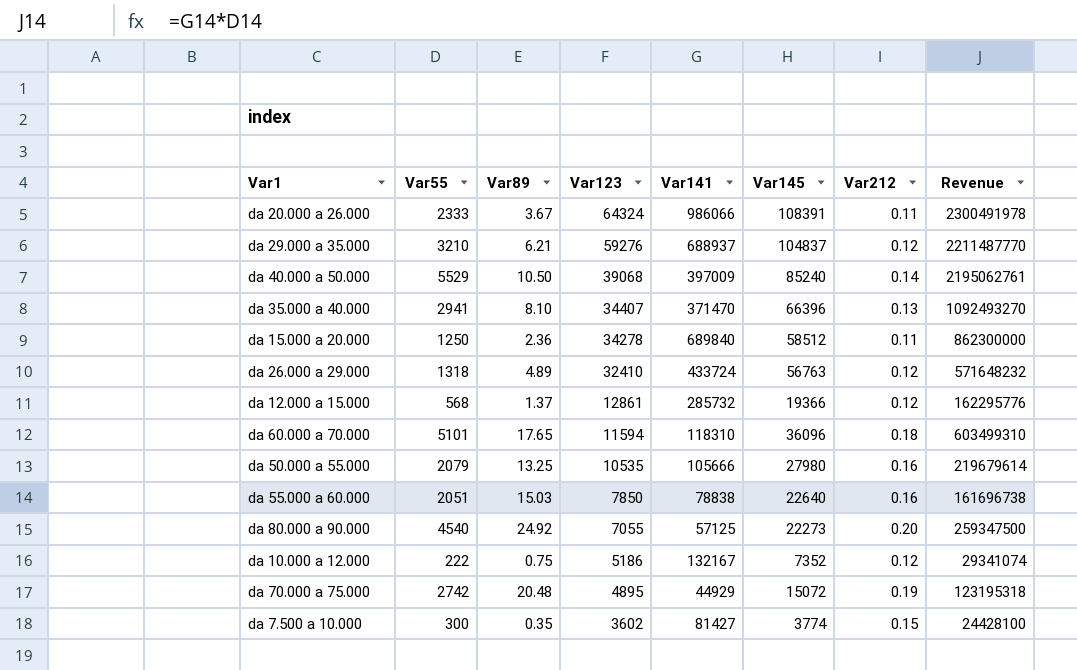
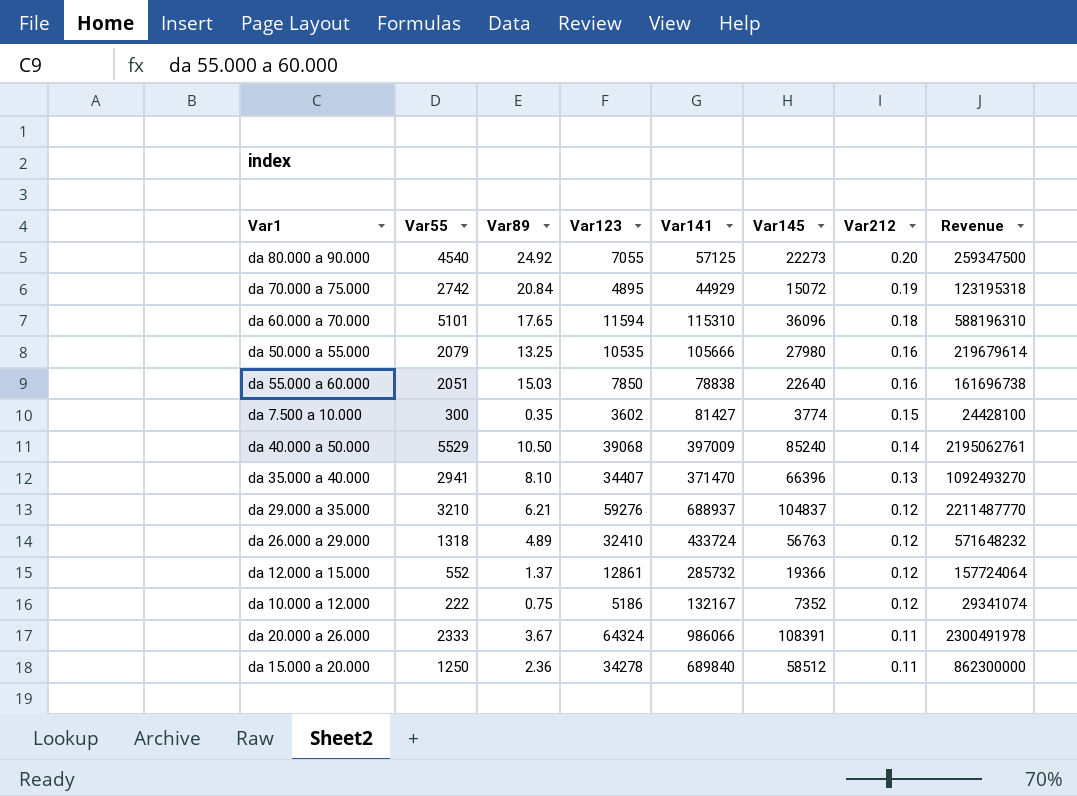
row order: Var123 descending -> Var212 descending
da 70.000 a 75.000 | Var89: 20.48 -> 20.84
da 60.000 a 70.000 | Var141: 118310 -> 115310
da 60.000 a 70.000 | Revenue: 603499310 -> 588196310
da 12.000 a 15.000 | Var55: 568 -> 552
da 12.000 a 15.000 | Revenue: 162295776 -> 157724064

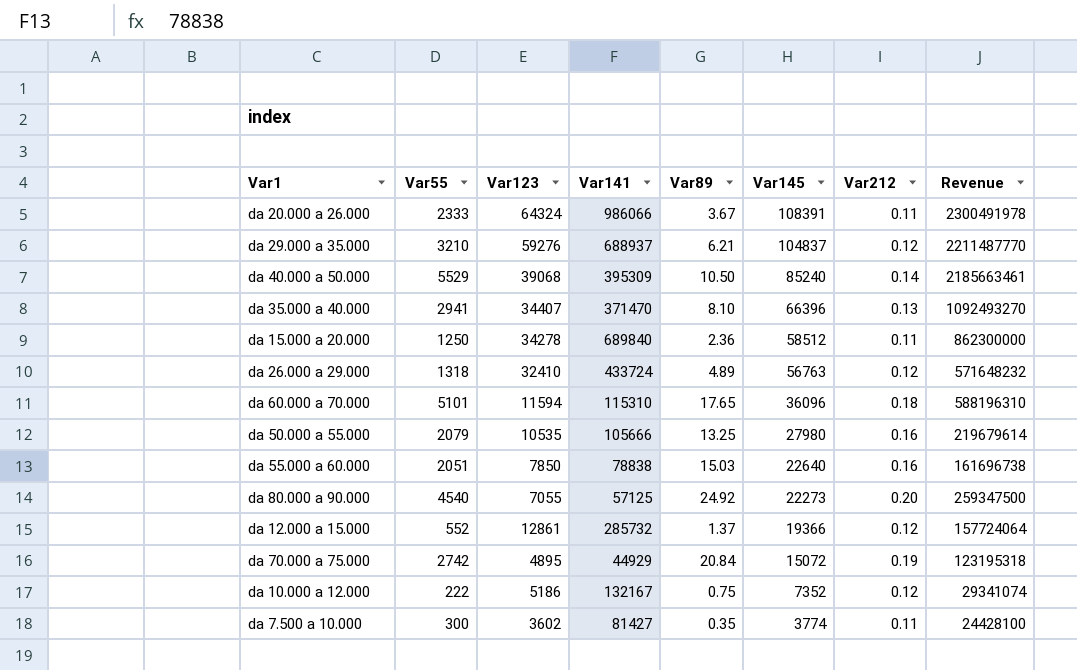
row order: Var212 descending -> Var145 descending
column Var89 | position: 3 -> 5
da 40.000 a 50.000 | Var141: 397009 -> 395309
da 40.000 a 50.000 | Revenue: 2195062761 -> 2185663461
da 7.500 a 10.000 | Var212: 0.15 -> 0.11

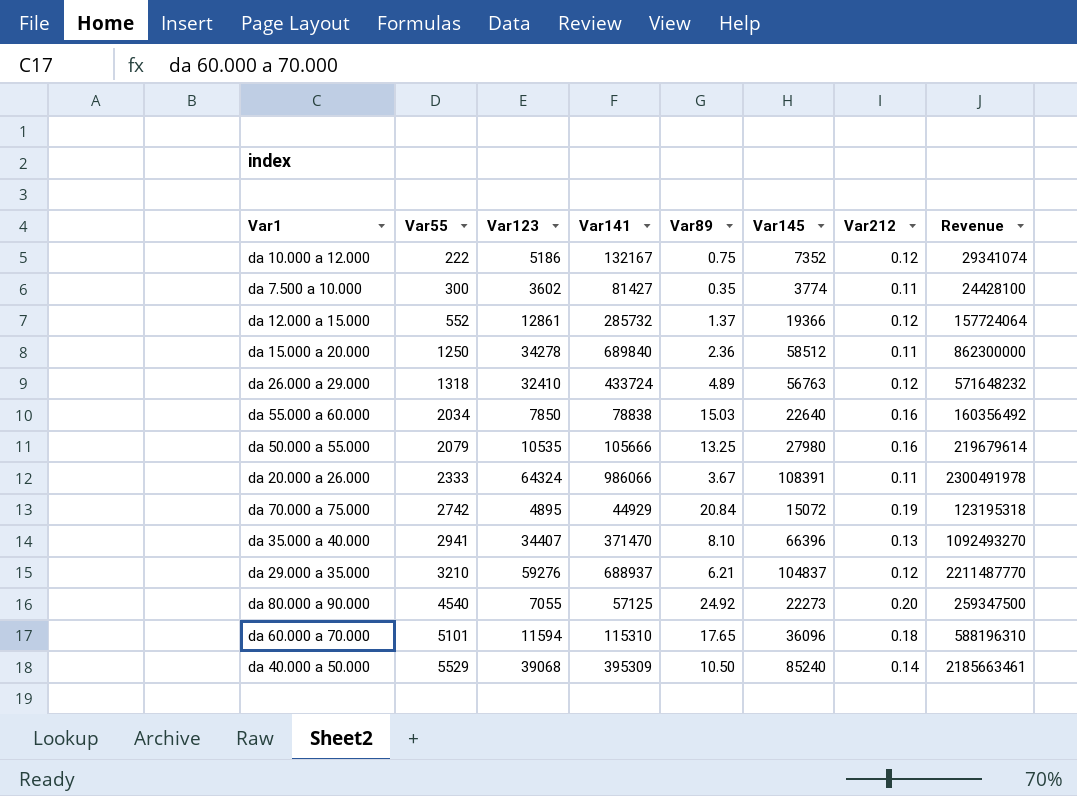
row order: Var145 descending -> Var55 ascending
da 55.000 a 60.000 | Var55: 2051 -> 2034
da 55.000 a 60.000 | Revenue: 161696738 -> 160356492

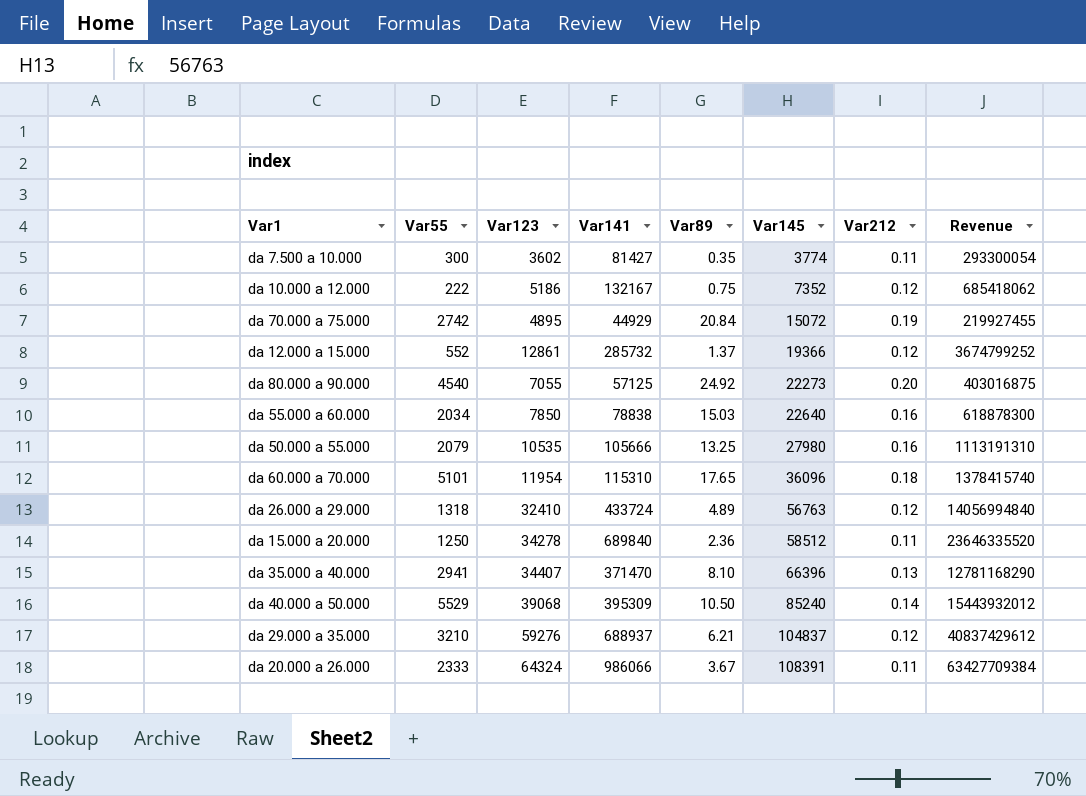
row order: Var55 ascending -> Var145 ascending
column Revenue | formula: [Var55] * [Var141] -> [Var123] * [Var141]
da 60.000 a 70.000 | Var123: 11594 -> 11954

